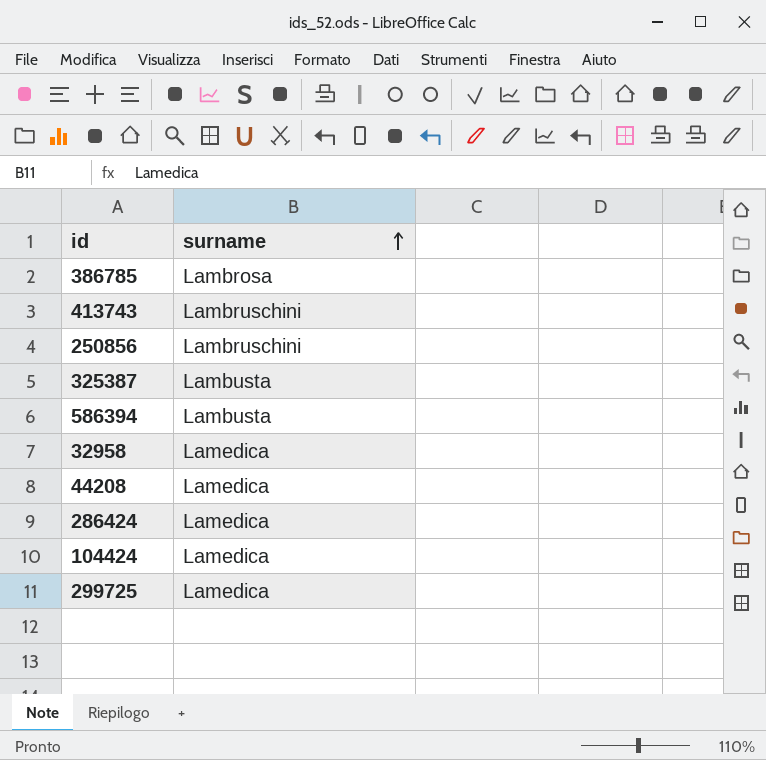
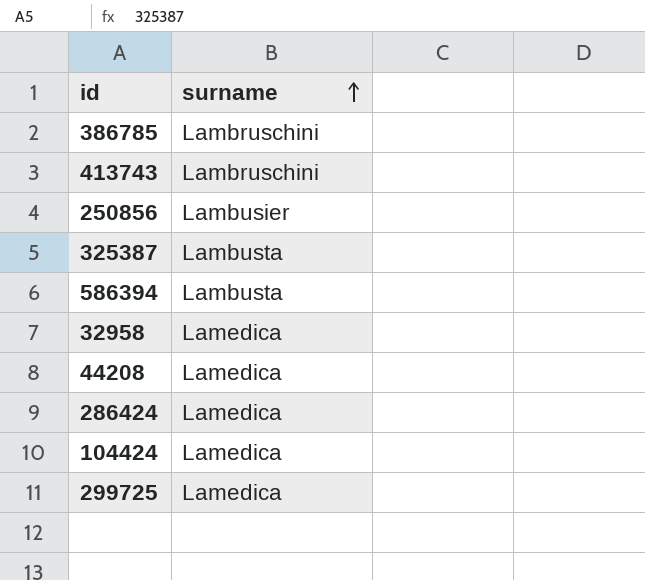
386785 | surname: Lambrosa -> Lambruschini
250856 | surname: Lambruschini -> Lambusier

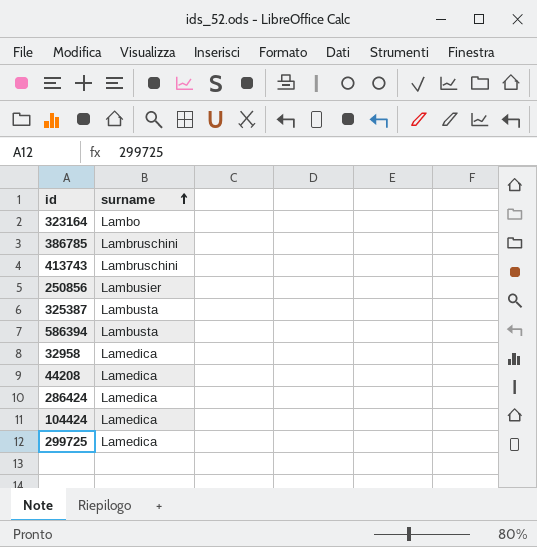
row 323164: none -> Lambo

